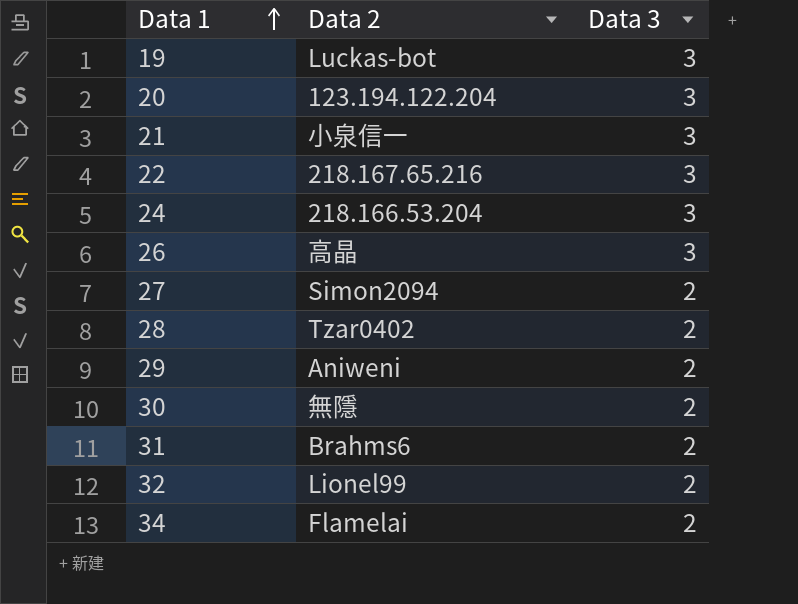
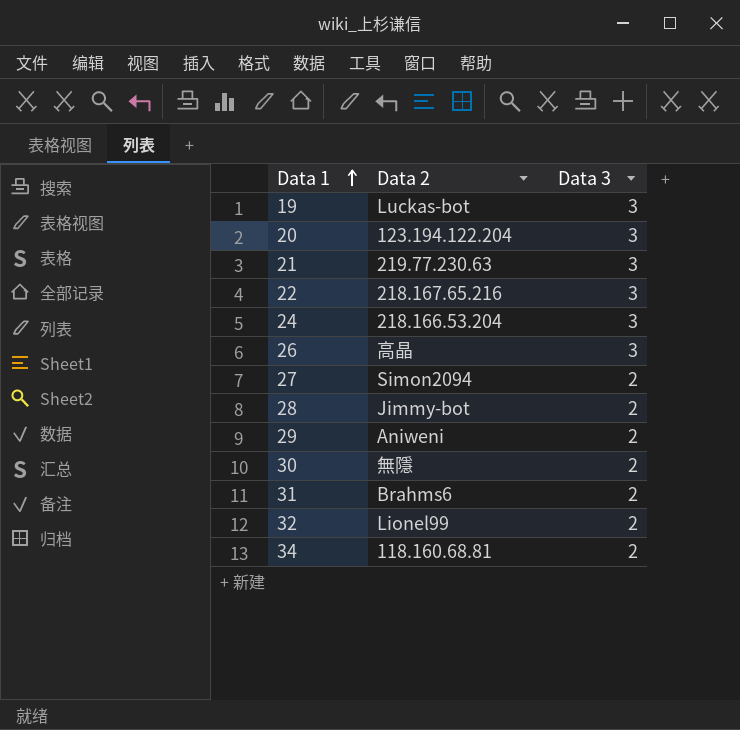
21 | Data 2: 小泉信一 -> 219.77.230.63
28 | Data 2: Tzar0402 -> Jimmy-bot
34 | Data 2: Flamelai -> 118.160.68.81

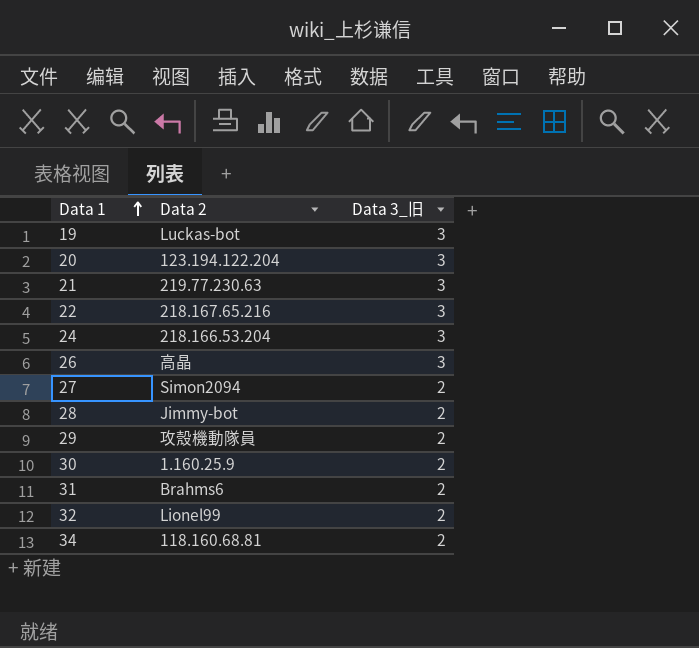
column name: Data 3 -> Data 3_旧
29 | Data 2: Aniweni -> 攻殼機動隊員
30 | Data 2: 無隱 -> 1.160.25.9

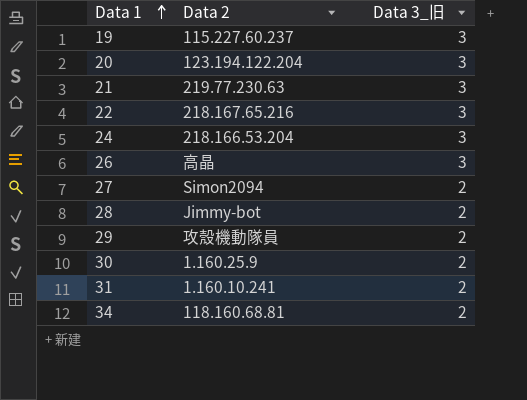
row 32: Lionel99 | 2 -> none
19 | Data 2: Luckas-bot -> 115.227.60.237
31 | Data 2: Brahms6 -> 1.160.10.241

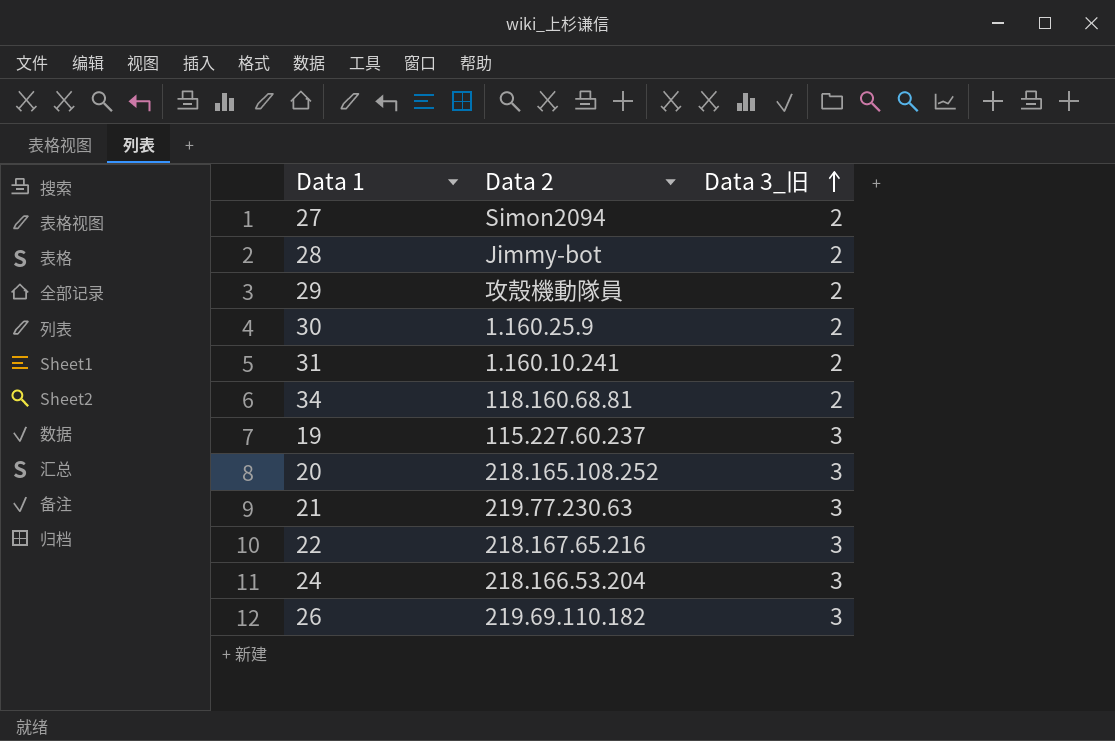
row order: Data 1 ascending -> Data 3_旧 ascending
20 | Data 2: 123.194.122.204 -> 218.165.108.252
26 | Data 2: 高晶 -> 219.69.110.182

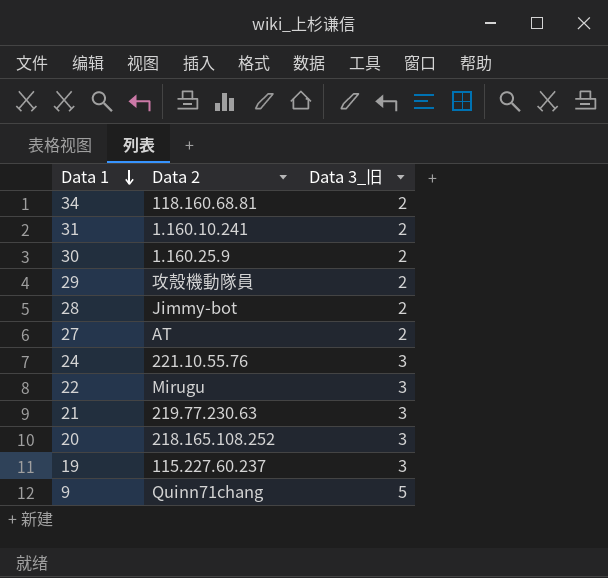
row order: Data 3_旧 ascending -> Data 1 descending
row 26: 219.69.110.182 | 3 -> none
27 | Data 2: Simon2094 -> AT
24 | Data 2: 218.166.53.204 -> 221.10.55.76
22 | Data 2: 218.167.65.216 -> Mirugu
row 9: none -> Quinn71chang | 5

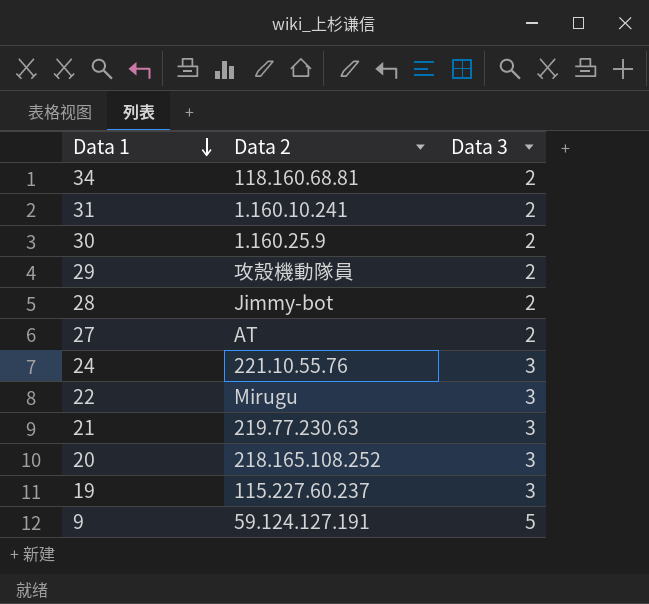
column name: Data 3_旧 -> Data 3
9 | Data 2: Quinn71chang -> 59.124.127.191

